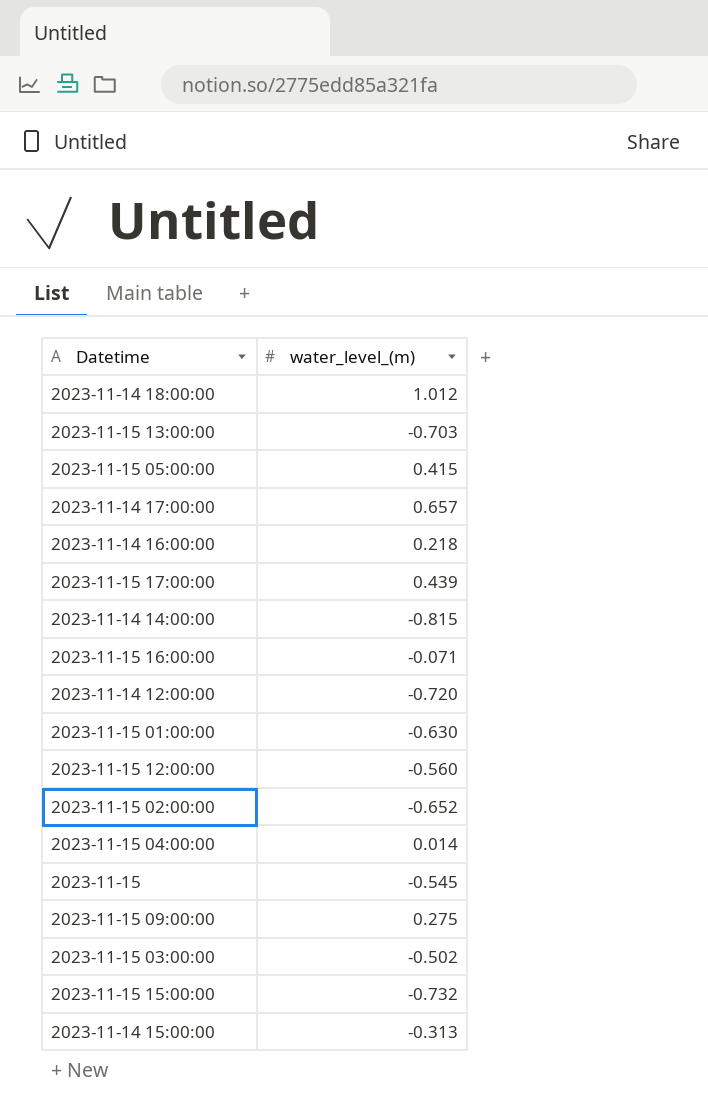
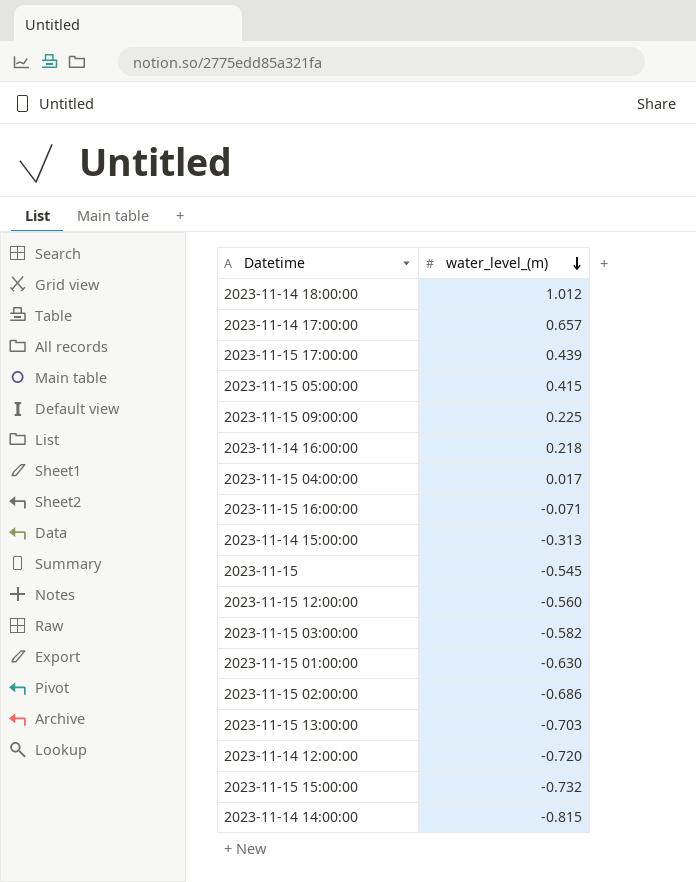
row order: none -> water_level_(m) descending
2023-11-15 09:00:00 | water_level_(m): 0.275 -> 0.225
2023-11-15 04:00:00 | water_level_(m): 0.014 -> 0.017
2023-11-15 03:00:00 | water_level_(m): -0.502 -> -0.582
2023-11-15 02:00:00 | water_level_(m): -0.652 -> -0.686

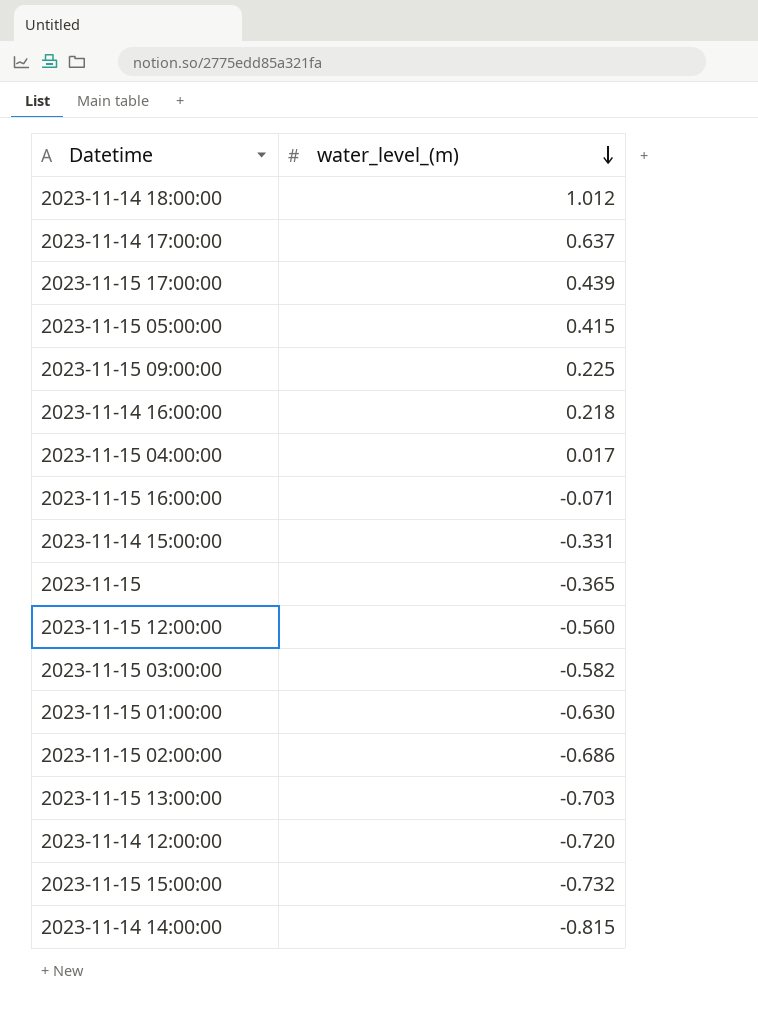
2023-11-14 17:00:00 | water_level_(m): 0.657 -> 0.637
2023-11-14 15:00:00 | water_level_(m): -0.313 -> -0.331
2023-11-15 | water_level_(m): -0.545 -> -0.365

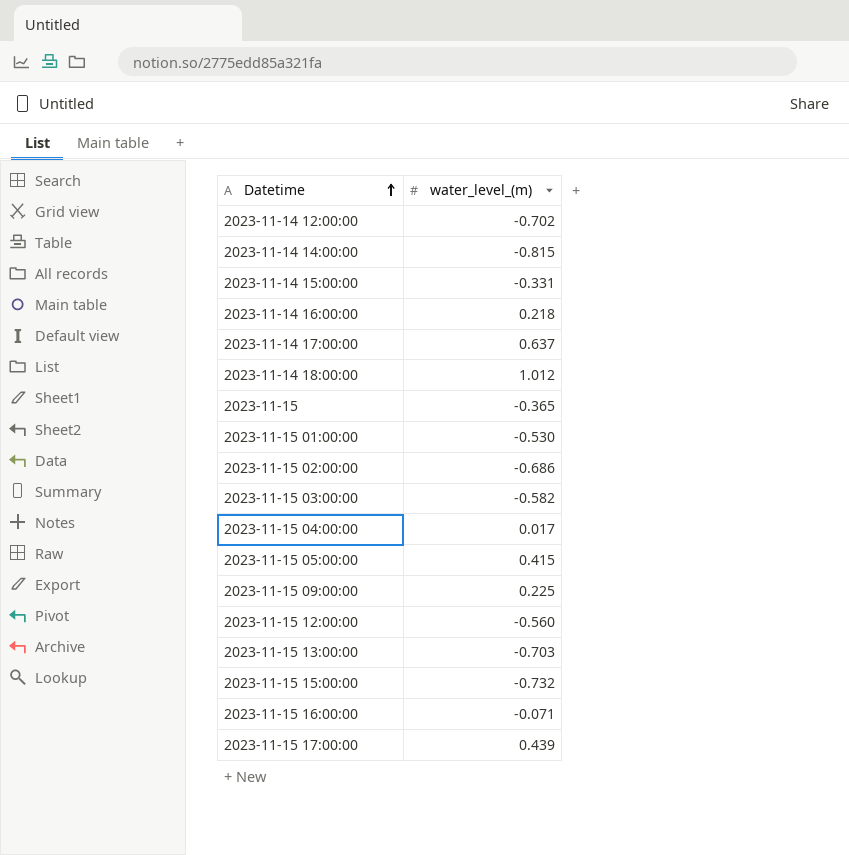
row order: water_level_(m) descending -> Datetime ascending
2023-11-14 12:00:00 | water_level_(m): -0.720 -> -0.702
2023-11-15 01:00:00 | water_level_(m): -0.630 -> -0.530

